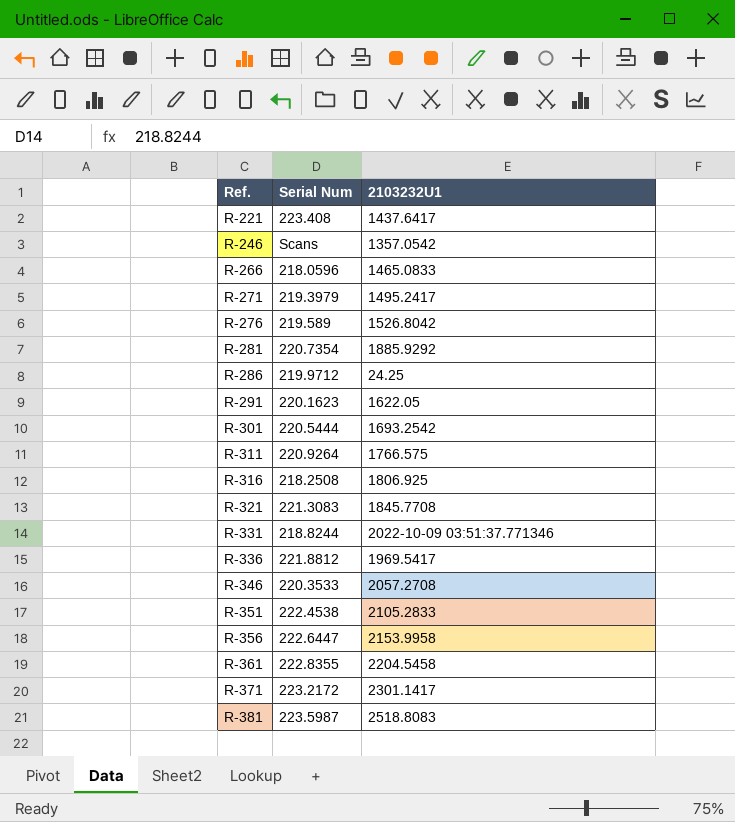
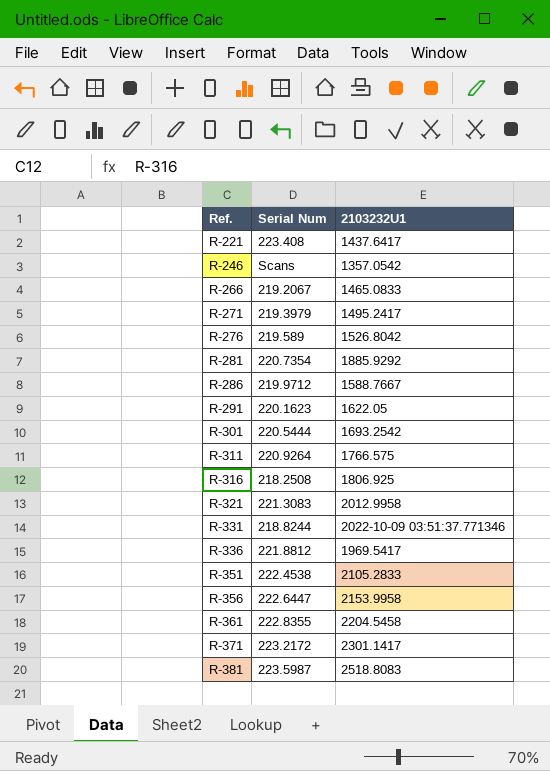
row R-346: 220.3533 | 2057.2708 -> none
R-266 | Serial Num: 218.0596 -> 219.2067
R-286 | 2103232U1: 24.25 -> 1588.7667
R-321 | 2103232U1: 1845.7708 -> 2012.9958

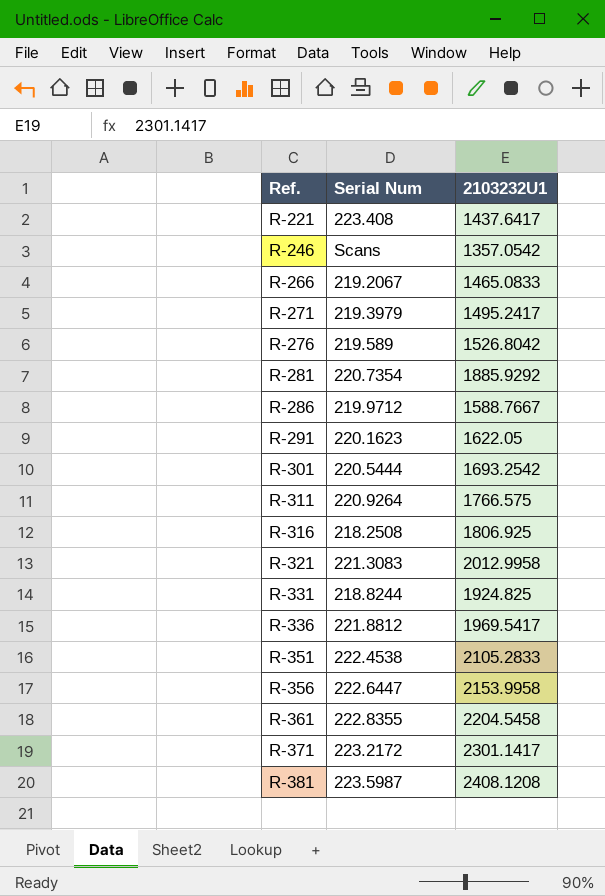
R-331 | 2103232U1: 2022-10-09 03:51:37.771346 -> 1924.825
R-381 | 2103232U1: 2518.8083 -> 2408.1208

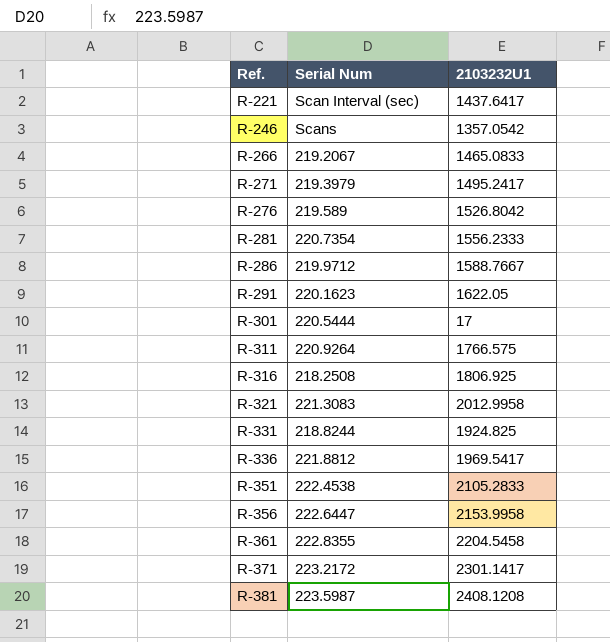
R-221 | Serial Num: 223.408 -> Scan Interval (sec)
R-281 | 2103232U1: 1885.9292 -> 1556.2333
R-301 | 2103232U1: 1693.2542 -> 17

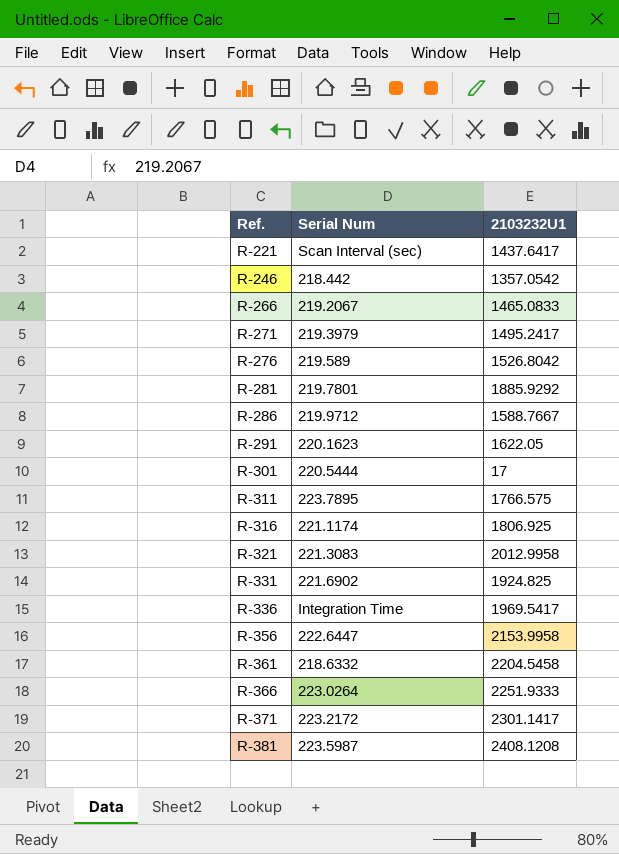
row R-351: 222.4538 | 2105.2833 -> none
R-246 | Serial Num: Scans -> 218.442
R-281 | Serial Num: 220.7354 -> 219.7801
R-281 | 2103232U1: 1556.2333 -> 1885.9292
R-311 | Serial Num: 220.9264 -> 223.7895
R-316 | Serial Num: 218.2508 -> 221.1174
R-331 | Serial Num: 218.8244 -> 221.6902
R-336 | Serial Num: 221.8812 -> Integration Time
R-361 | Serial Num: 222.8355 -> 218.6332
row R-366: none -> 223.0264 | 2251.9333

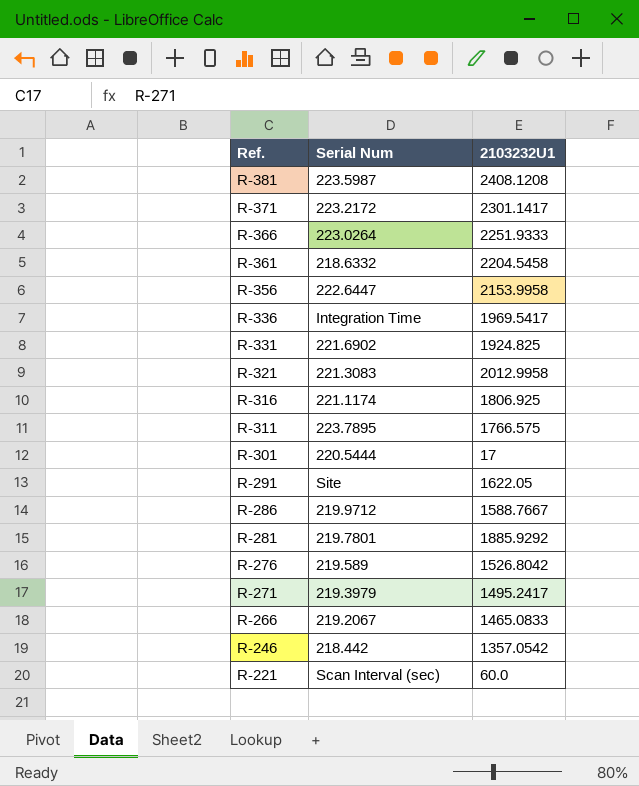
row order: Ref. ascending -> Ref. descending
R-291 | Serial Num: 220.1623 -> Site
R-221 | 2103232U1: 1437.6417 -> 60.0

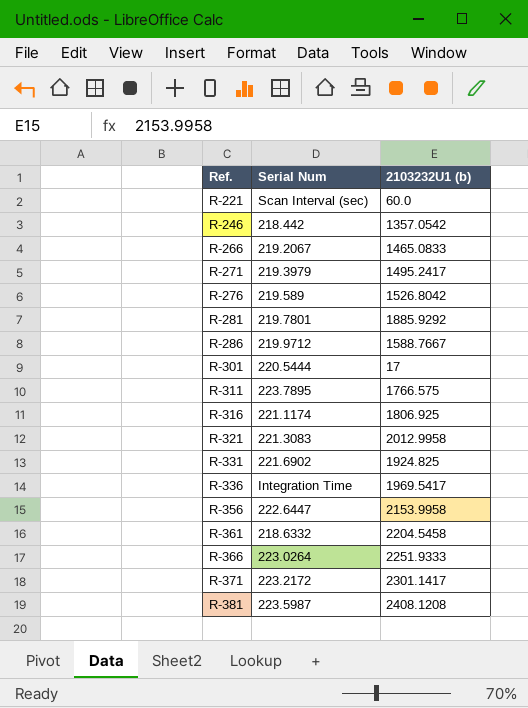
row order: Ref. descending -> Ref. ascending
column name: 2103232U1 -> 2103232U1 (b)
row R-291: Site | 1622.05 -> none

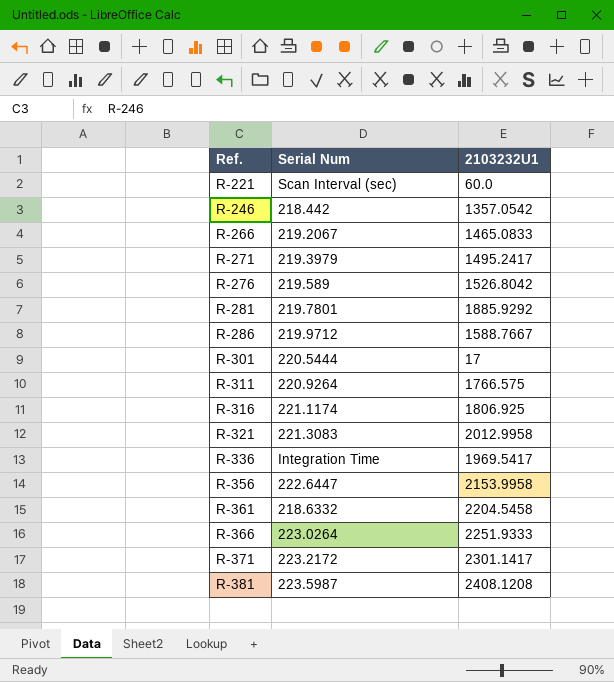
column name: 2103232U1 (b) -> 2103232U1
row R-331: 221.6902 | 1924.825 -> none
R-311 | Serial Num: 223.7895 -> 220.9264

